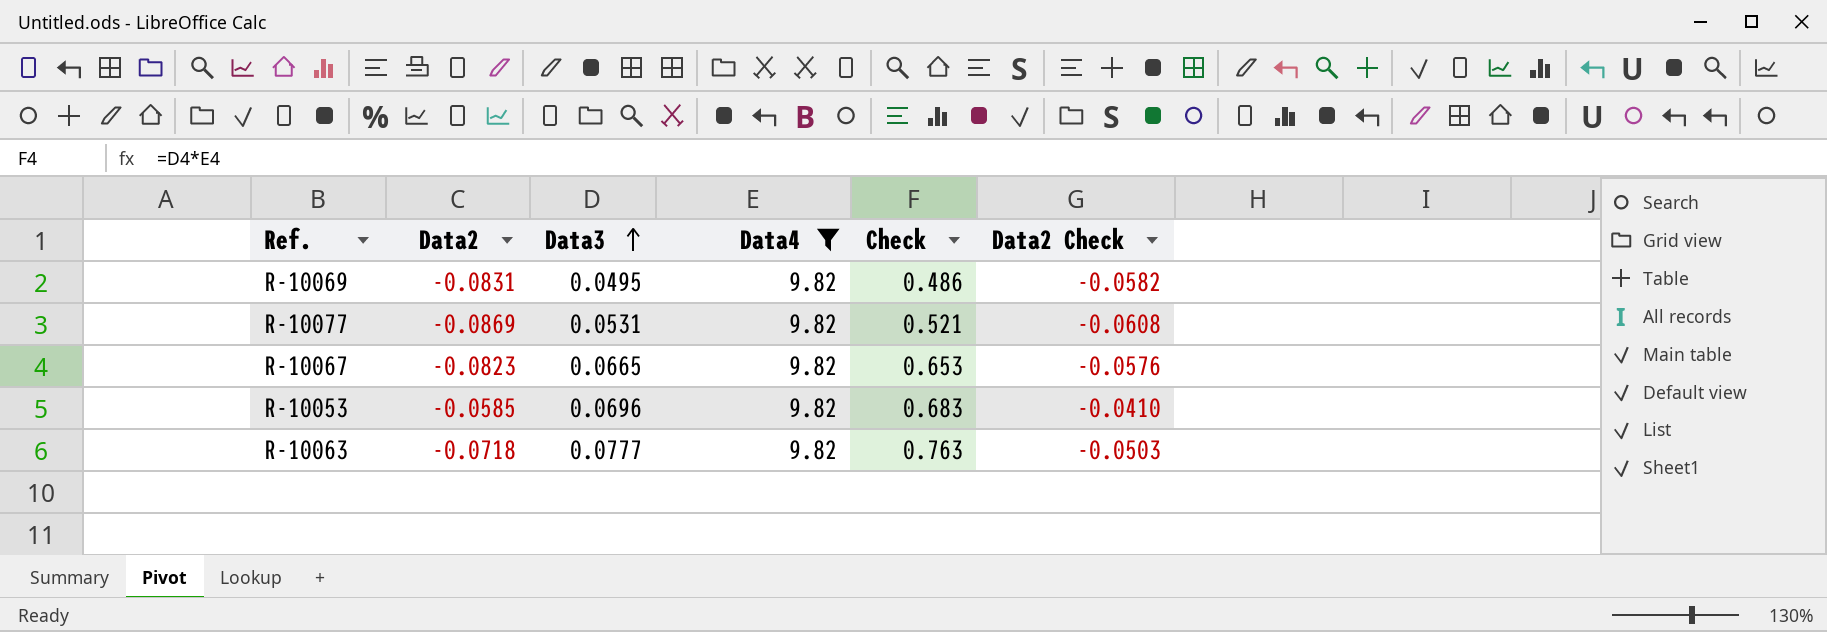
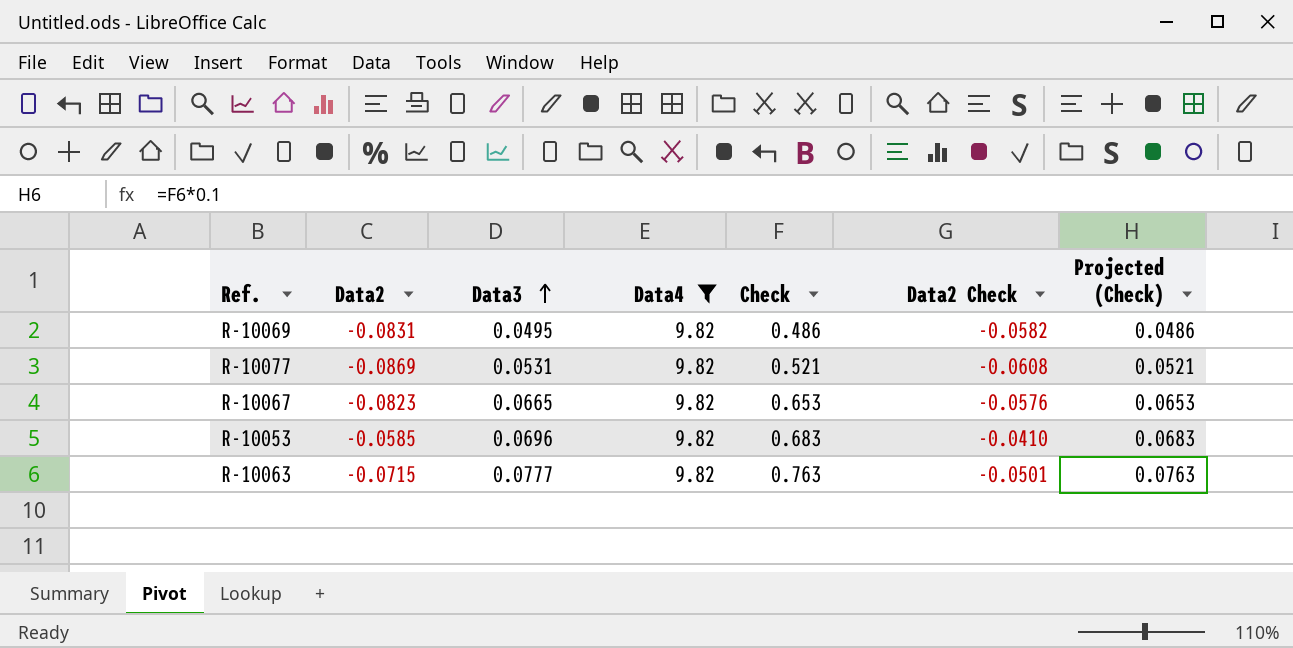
column Projected (Check) | formula: none -> [Check] * 0.1
R-10063 | Data2: -0.0718 -> -0.0715
R-10063 | Data2 Check: -0.0503 -> -0.0501

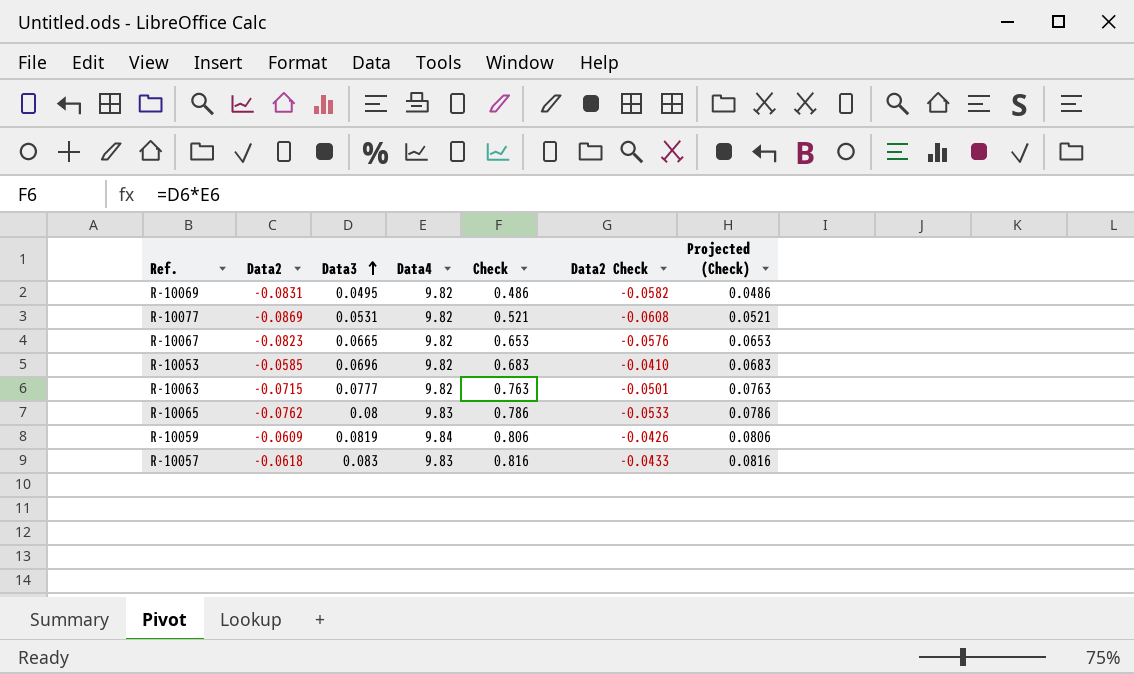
filter: Data4 = 9.82 -> none

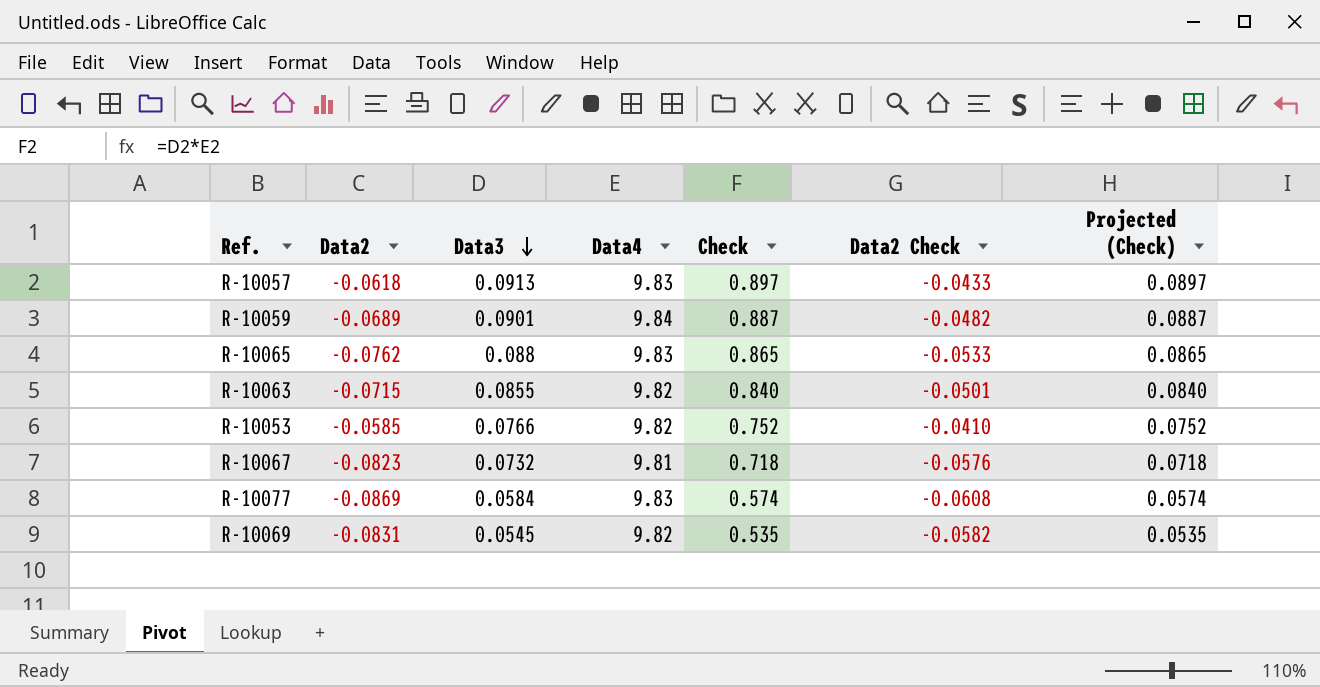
row order: Data3 ascending -> Data3 descending
R-10057 | Data3: 0.083 -> 0.0913
R-10057 | Check: 0.816 -> 0.897
R-10057 | Projected (Check): 0.0816 -> 0.0897
R-10059 | Data2: -0.0609 -> -0.0689
R-10059 | Data3: 0.0819 -> 0.0901
R-10059 | Check: 0.806 -> 0.887
R-10059 | Data2 Check: -0.0426 -> -0.0482
R-10059 | Projected (Check): 0.0806 -> 0.0887
R-10065 | Data3: 0.08 -> 0.088
R-10065 | Check: 0.786 -> 0.865
R-10065 | Projected (Check): 0.0786 -> 0.0865
R-10063 | Data3: 0.0777 -> 0.0855
R-10063 | Check: 0.763 -> 0.840
R-10063 | Projected (Check): 0.0763 -> 0.0840
R-10053 | Data3: 0.0696 -> 0.0766
R-10053 | Check: 0.683 -> 0.752
R-10053 | Projected (Check): 0.0683 -> 0.0752
R-10067 | Data3: 0.0665 -> 0.0732
R-10067 | Data4: 9.82 -> 9.81
R-10067 | Check: 0.653 -> 0.718
R-10067 | Projected (Check): 0.0653 -> 0.0718
R-10077 | Data3: 0.0531 -> 0.0584
R-10077 | Data4: 9.82 -> 9.83
R-10077 | Check: 0.521 -> 0.574
R-10077 | Projected (Check): 0.0521 -> 0.0574
R-10069 | Data3: 0.0495 -> 0.0545
R-10069 | Check: 0.486 -> 0.535
R-10069 | Projected (Check): 0.0486 -> 0.0535

